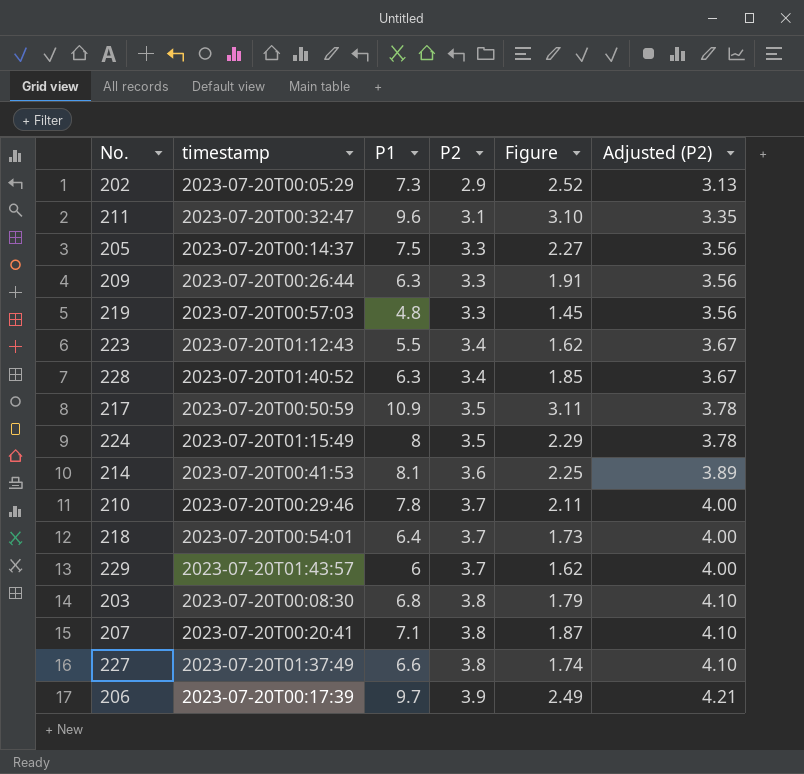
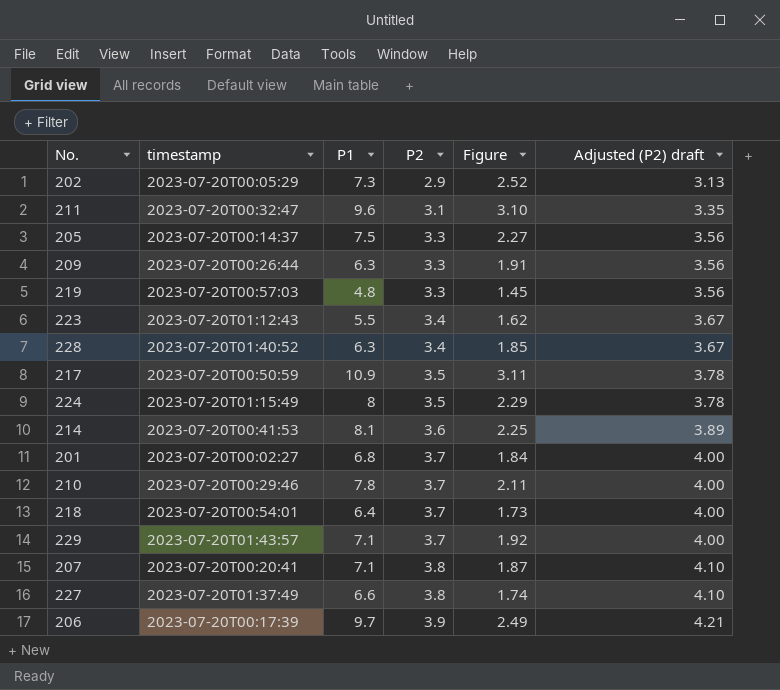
column name: Adjusted (P2) -> Adjusted (P2) draft
row 203: 2023-07-20T00:08:30 | 6.8 | 3.8 | 1.79 | 4.10 -> none
row 201: none -> 2023-07-20T00:02:27 | 6.8 | 3.7 | 1.84 | 4.00
229 | P1: 6 -> 7.1
229 | Figure: 1.62 -> 1.92

